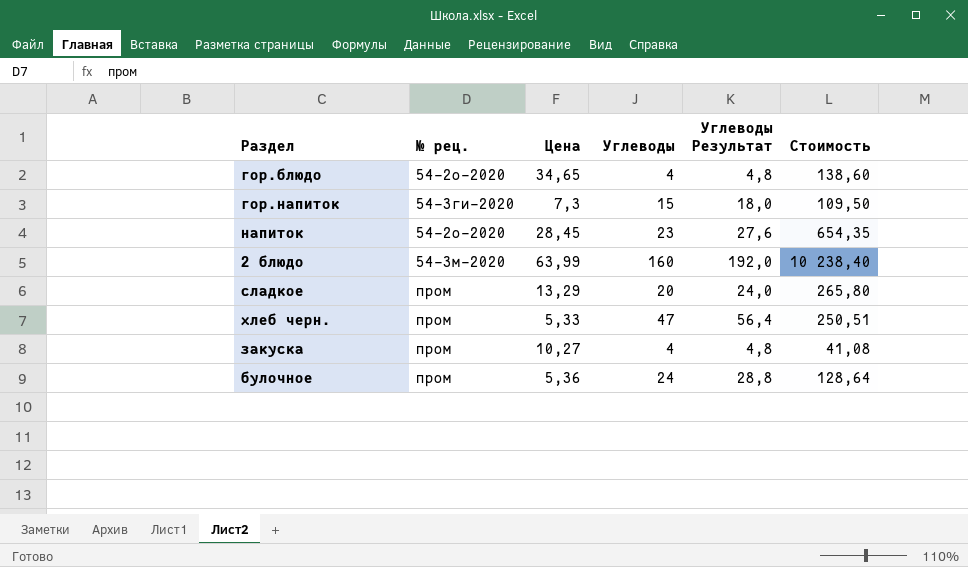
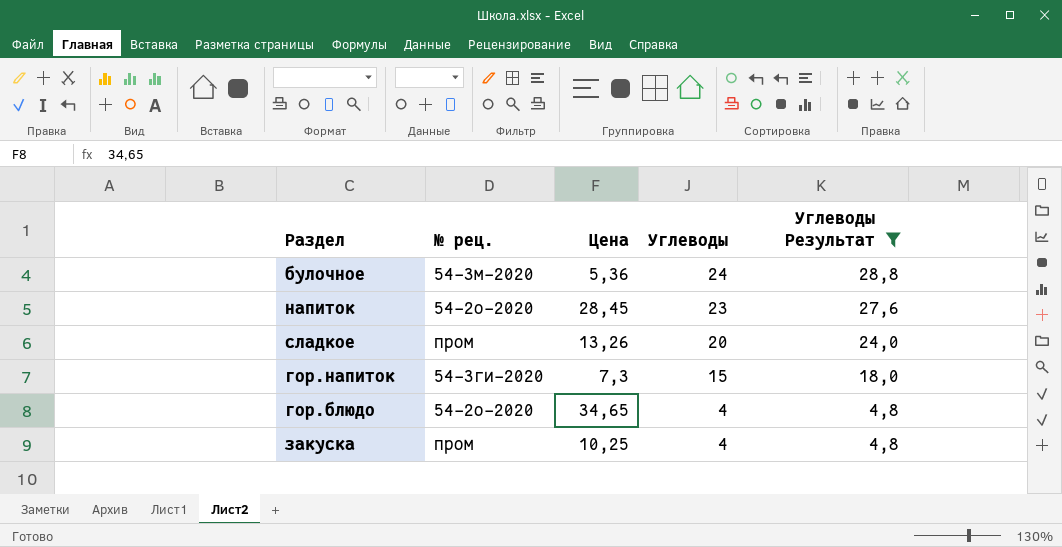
filter: none -> Углеводы Результат <= 28,8
row order: none -> Углеводы descending
column Стоимость | formula: [Цена] * [Углеводы] -> none
булочное | № рец.: пром -> 54-3м-2020
сладкое | Цена: 13,29 -> 13,26
закуска | Цена: 10,27 -> 10,25

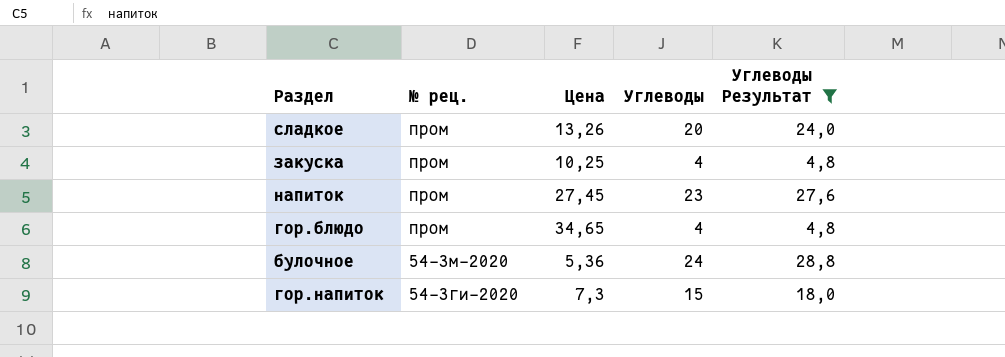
row order: Углеводы descending -> № рец. descending
напиток | № рец.: 54-2о-2020 -> пром
напиток | Цена: 28,45 -> 27,45
гор.блюдо | № рец.: 54-2о-2020 -> пром

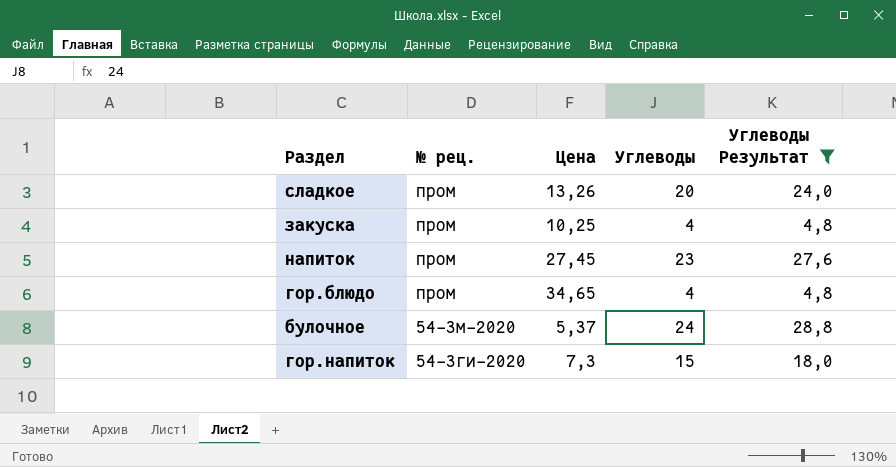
булочное | Цена: 5,36 -> 5,37

